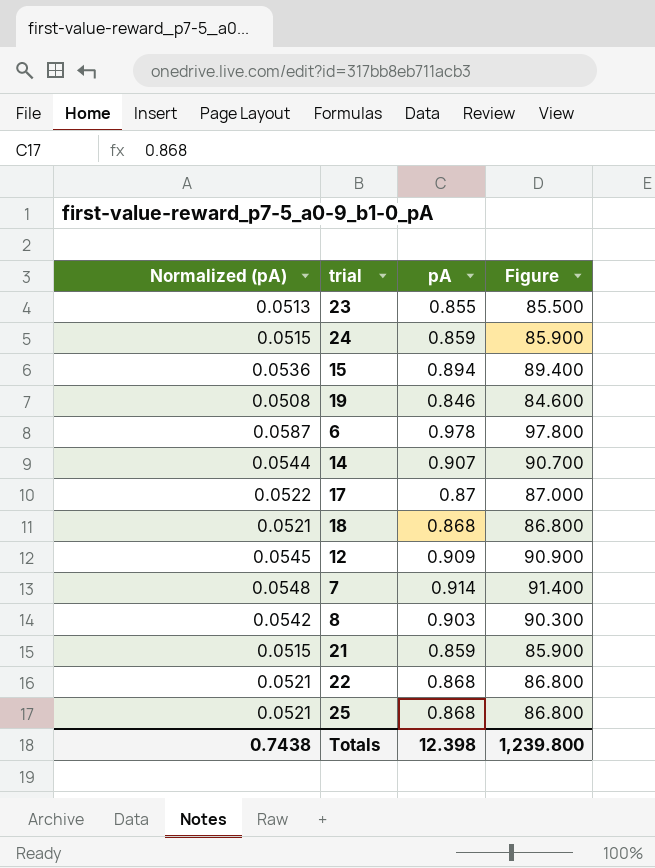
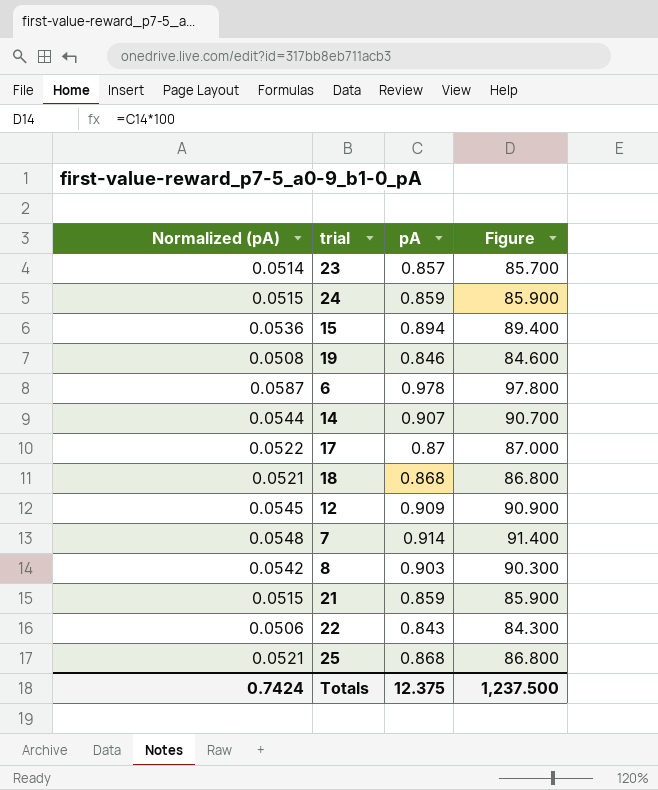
23 | Normalized (pA): 0.0513 -> 0.0514
23 | pA: 0.855 -> 0.857
23 | Figure: 85.500 -> 85.700
22 | Normalized (pA): 0.0521 -> 0.0506
22 | pA: 0.868 -> 0.843
22 | Figure: 86.800 -> 84.300
Totals | Normalized (pA): 0.7438 -> 0.7424
Totals | pA: 12.398 -> 12.375
Totals | Figure: 1,239.800 -> 1,237.500

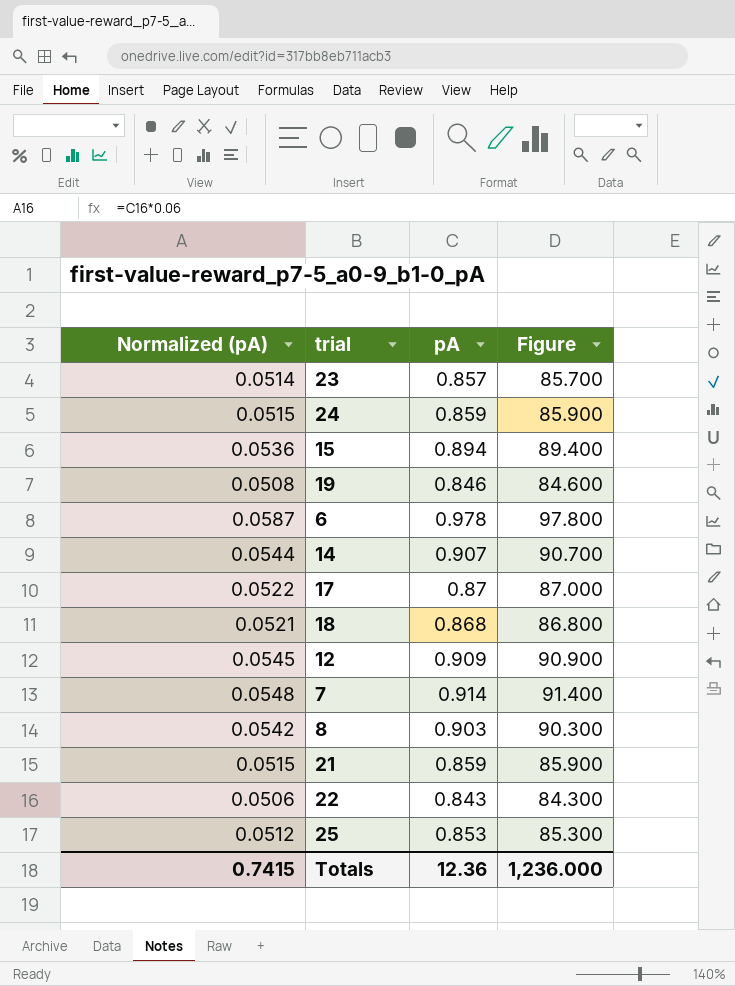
25 | Normalized (pA): 0.0521 -> 0.0512
25 | pA: 0.868 -> 0.853
25 | Figure: 86.800 -> 85.300
Totals | Normalized (pA): 0.7424 -> 0.7415
Totals | pA: 12.375 -> 12.36
Totals | Figure: 1,237.500 -> 1,236.000

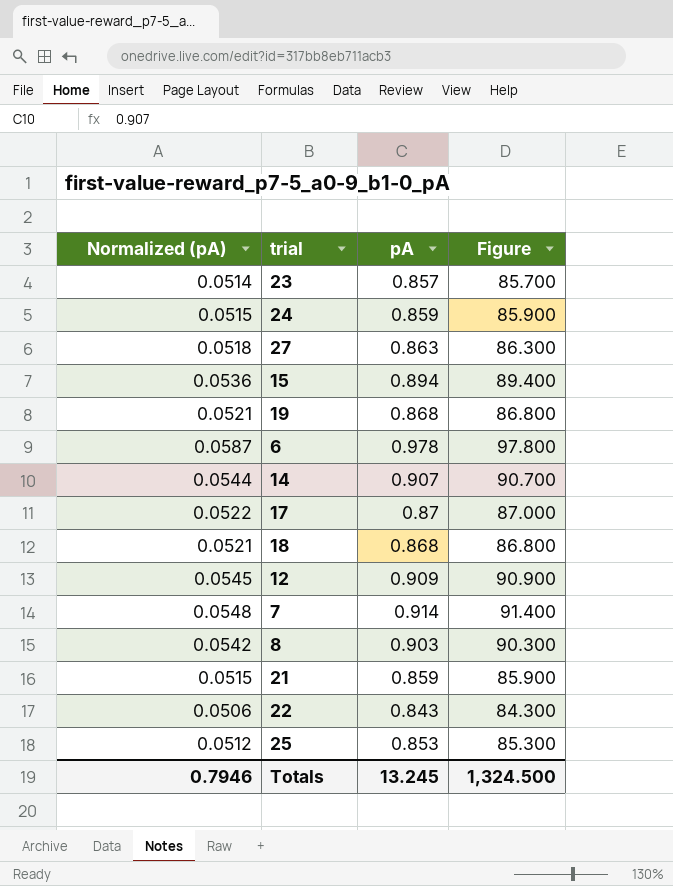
row 27: none -> 0.0518 | 0.863 | 86.300
19 | Normalized (pA): 0.0508 -> 0.0521
19 | pA: 0.846 -> 0.868
19 | Figure: 84.600 -> 86.800
Totals | Normalized (pA): 0.7415 -> 0.7946
Totals | pA: 12.36 -> 13.245
Totals | Figure: 1,236.000 -> 1,324.500

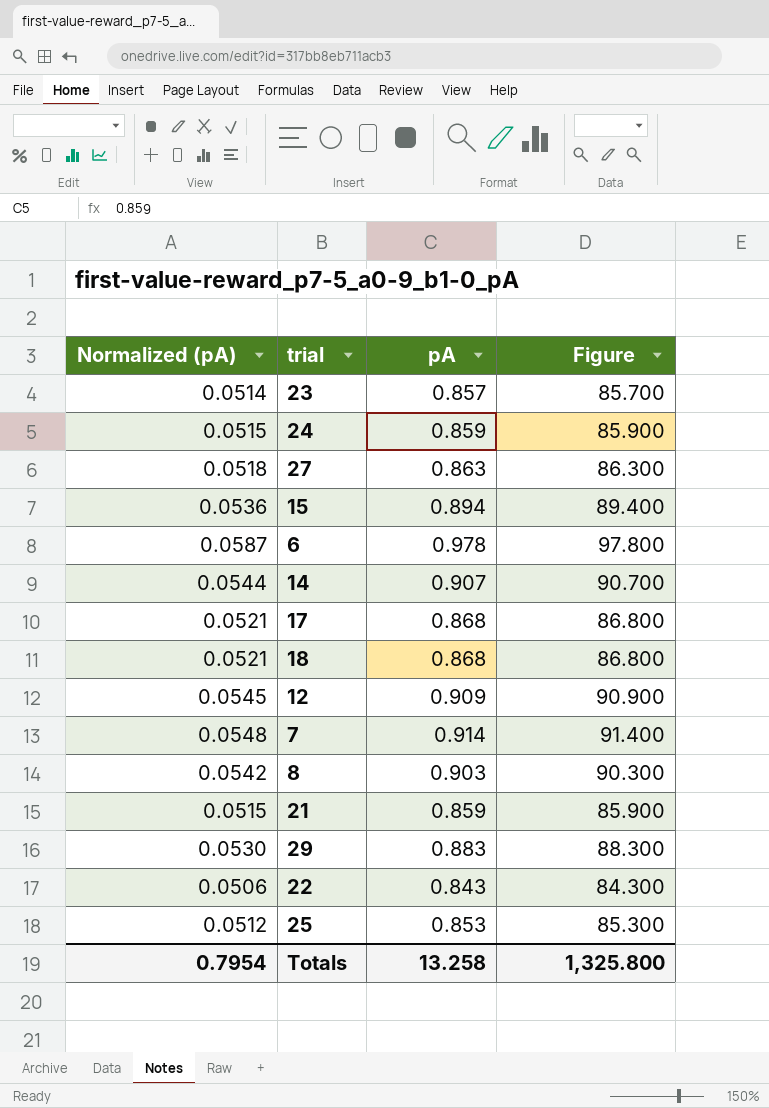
row 19: 0.0521 | 0.868 | 86.800 -> none
17 | Normalized (pA): 0.0522 -> 0.0521
17 | pA: 0.87 -> 0.868
17 | Figure: 87.000 -> 86.800
row 29: none -> 0.0530 | 0.883 | 88.300
Totals | Normalized (pA): 0.7946 -> 0.7954
Totals | pA: 13.245 -> 13.258
Totals | Figure: 1,324.500 -> 1,325.800

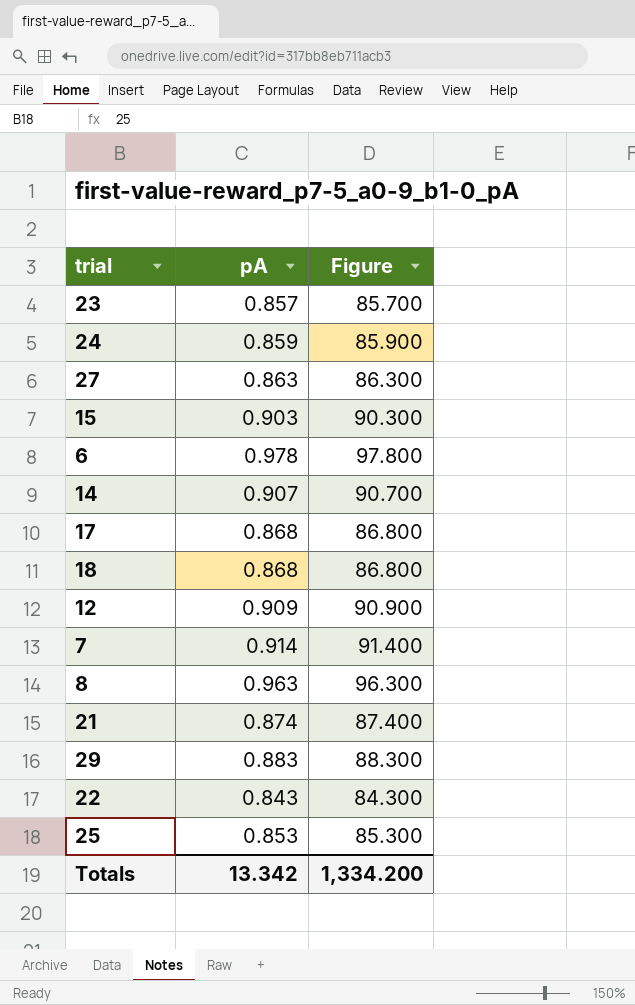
column Normalized (pA) | formula: [pA] * 0.06 -> none
15 | pA: 0.894 -> 0.903
15 | Figure: 89.400 -> 90.300
8 | pA: 0.903 -> 0.963
8 | Figure: 90.300 -> 96.300
21 | pA: 0.859 -> 0.874
21 | Figure: 85.900 -> 87.400
Totals | pA: 13.258 -> 13.342
Totals | Figure: 1,325.800 -> 1,334.200

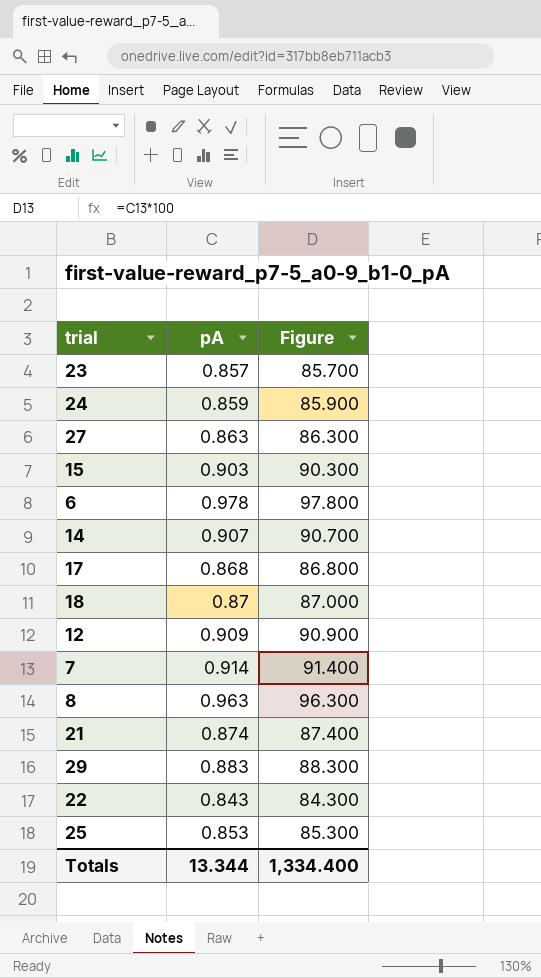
18 | pA: 0.868 -> 0.87
18 | Figure: 86.800 -> 87.000
Totals | pA: 13.342 -> 13.344
Totals | Figure: 1,334.200 -> 1,334.400

